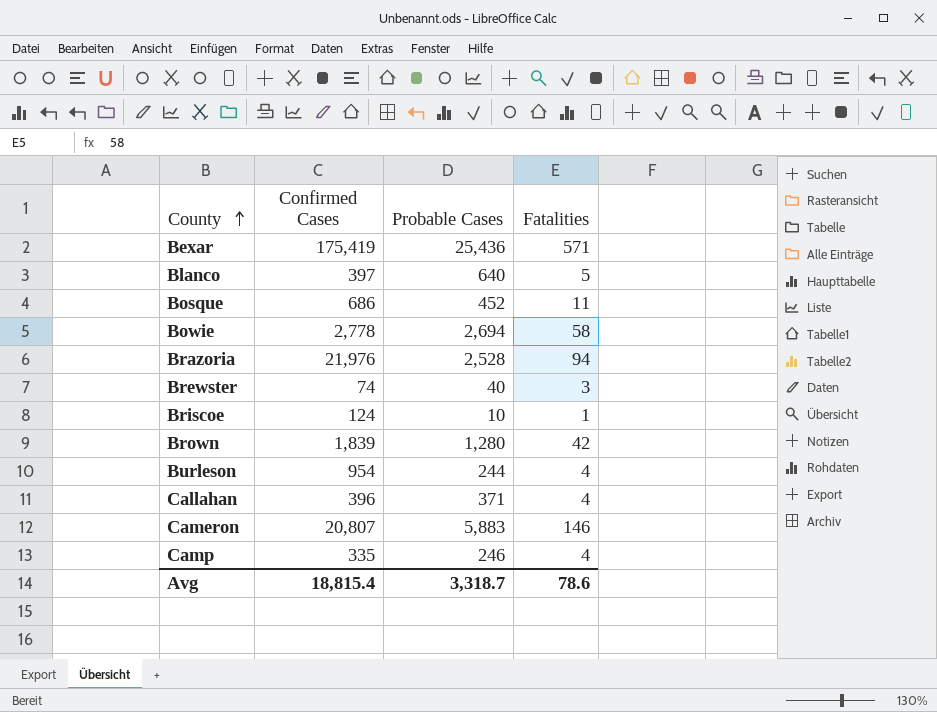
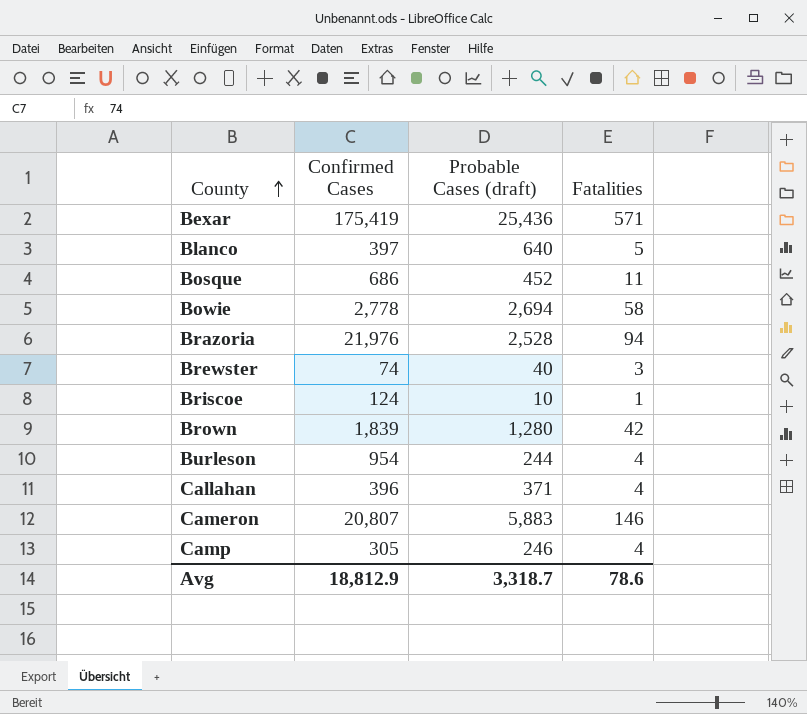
column name: Probable Cases -> Probable Cases (draft)
Camp | Confirmed Cases: 335 -> 305
Avg | Confirmed Cases: 18,815.4 -> 18,812.9

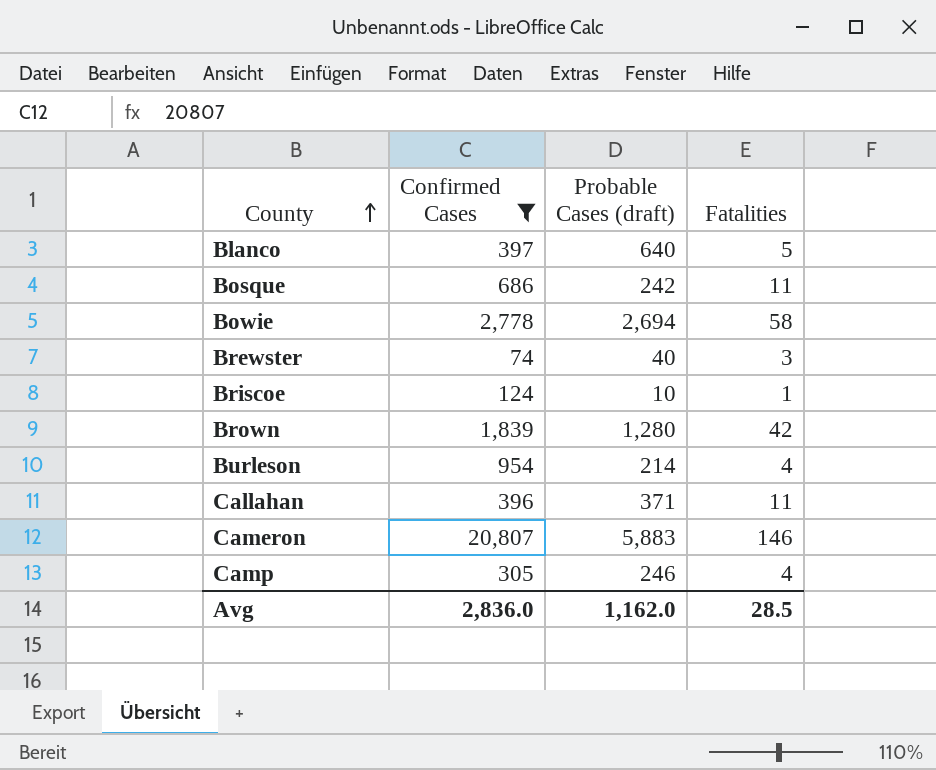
filter: none -> Confirmed Cases <= 20,807
Bosque | Probable Cases (draft): 452 -> 242
Burleson | Probable Cases (draft): 244 -> 214
Callahan | Fatalities: 4 -> 11
Avg | Confirmed Cases: 18,812.9 -> 2,836.0
Avg | Probable Cases (draft): 3,318.7 -> 1,162.0
Avg | Fatalities: 78.6 -> 28.5

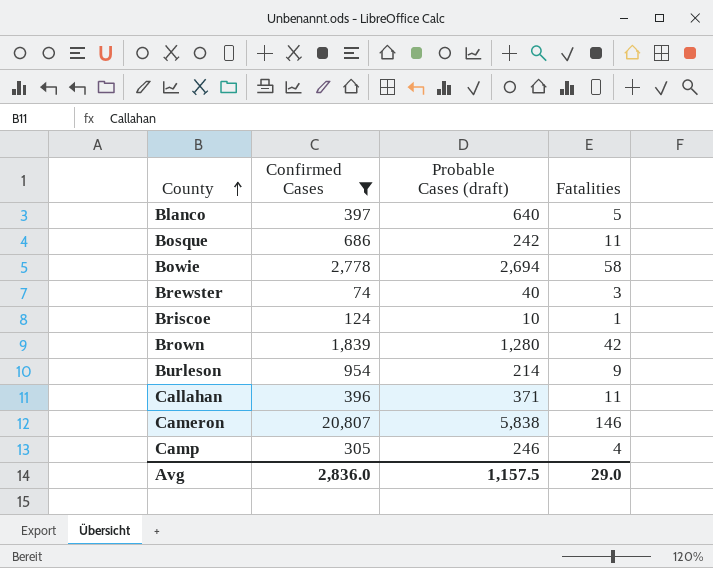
Burleson | Fatalities: 4 -> 9
Cameron | Probable Cases (draft): 5,883 -> 5,838
Avg | Probable Cases (draft): 1,162.0 -> 1,157.5
Avg | Fatalities: 28.5 -> 29.0

